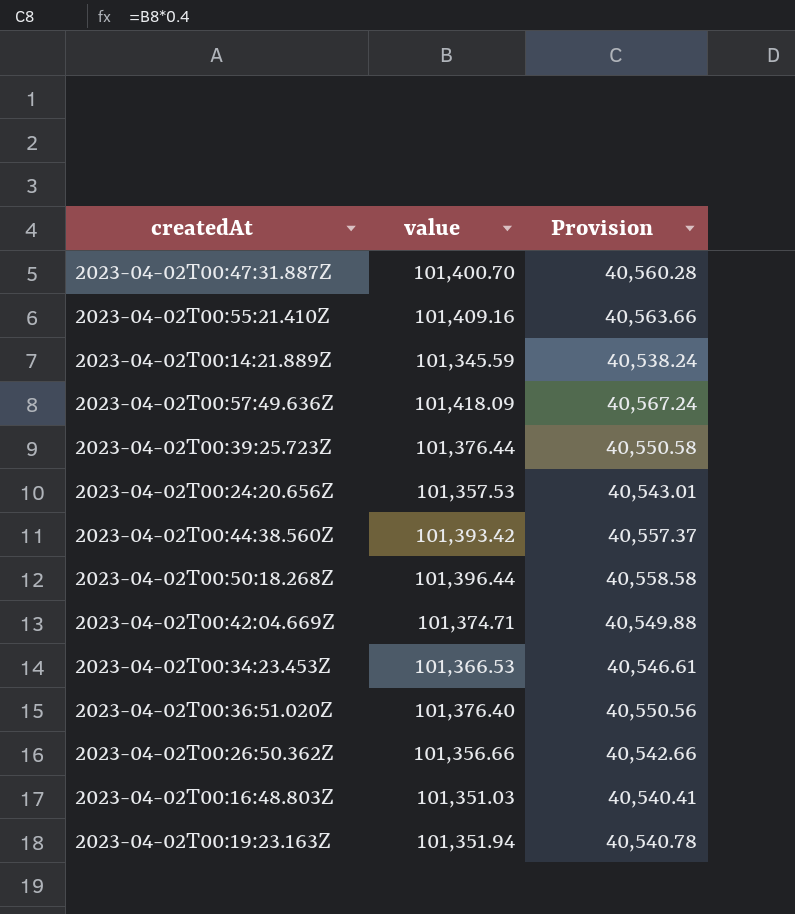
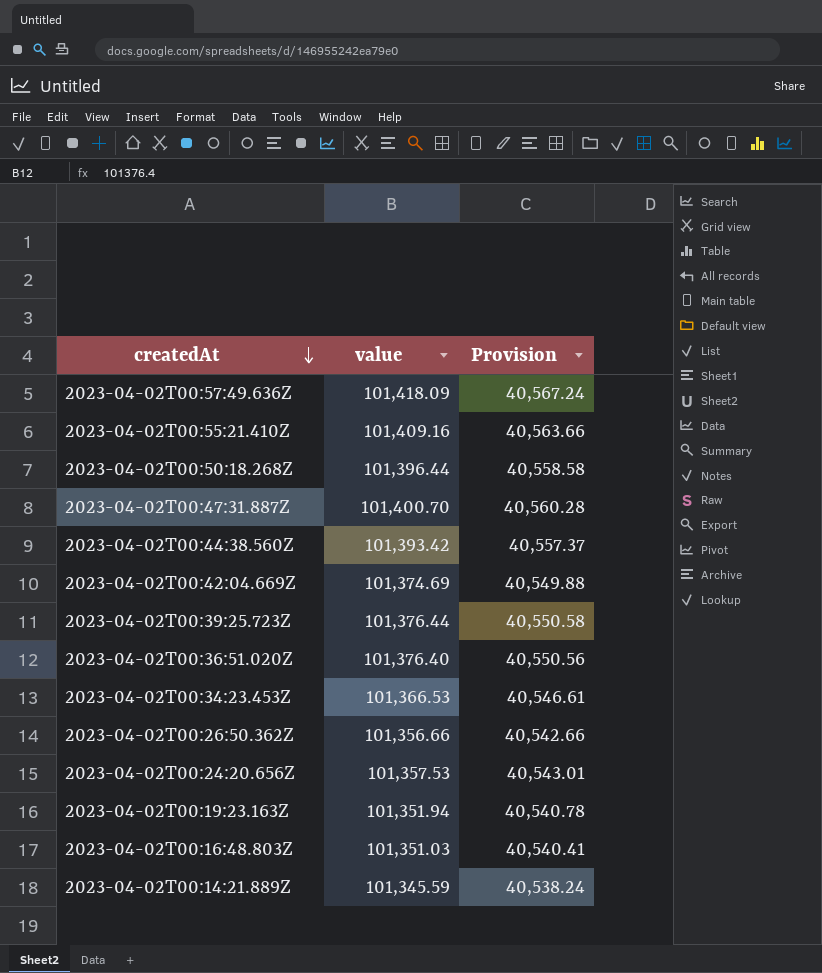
row order: none -> createdAt descending
2023-04-02T00:42:04.669Z | value: 101,374.71 -> 101,374.69

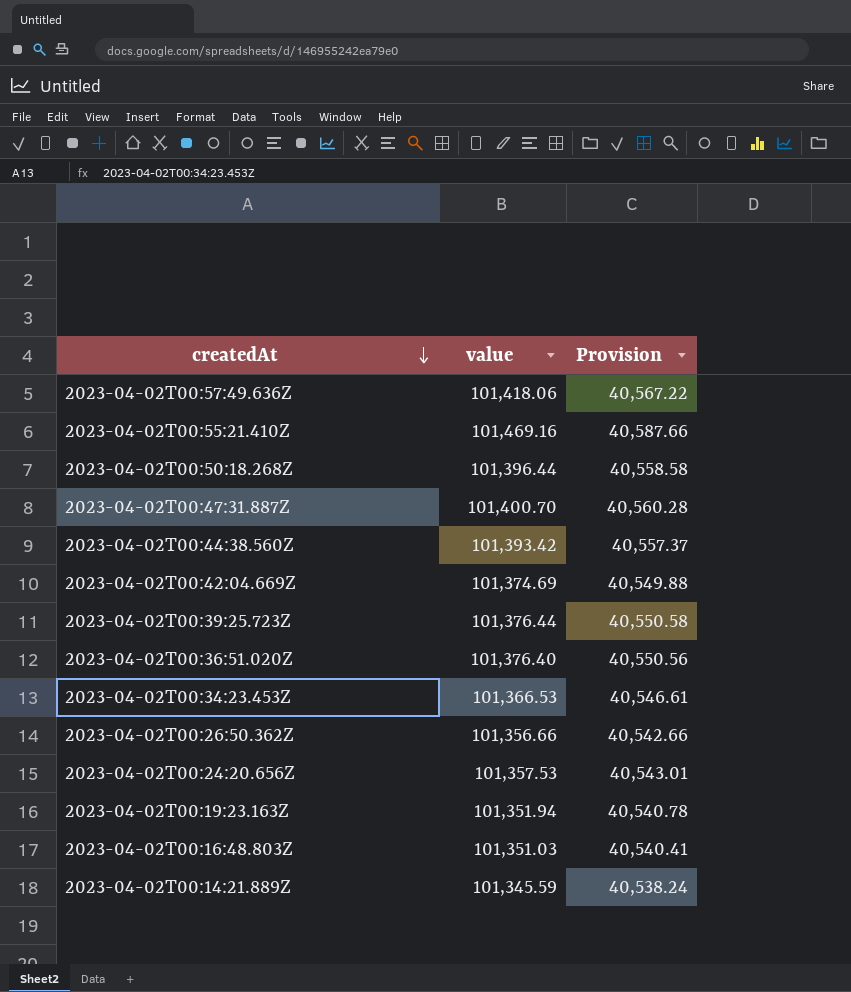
2023-04-02T00:57:49.636Z | value: 101,418.09 -> 101,418.06
2023-04-02T00:57:49.636Z | Provision: 40,567.24 -> 40,567.22
2023-04-02T00:55:21.410Z | value: 101,409.16 -> 101,469.16
2023-04-02T00:55:21.410Z | Provision: 40,563.66 -> 40,587.66

